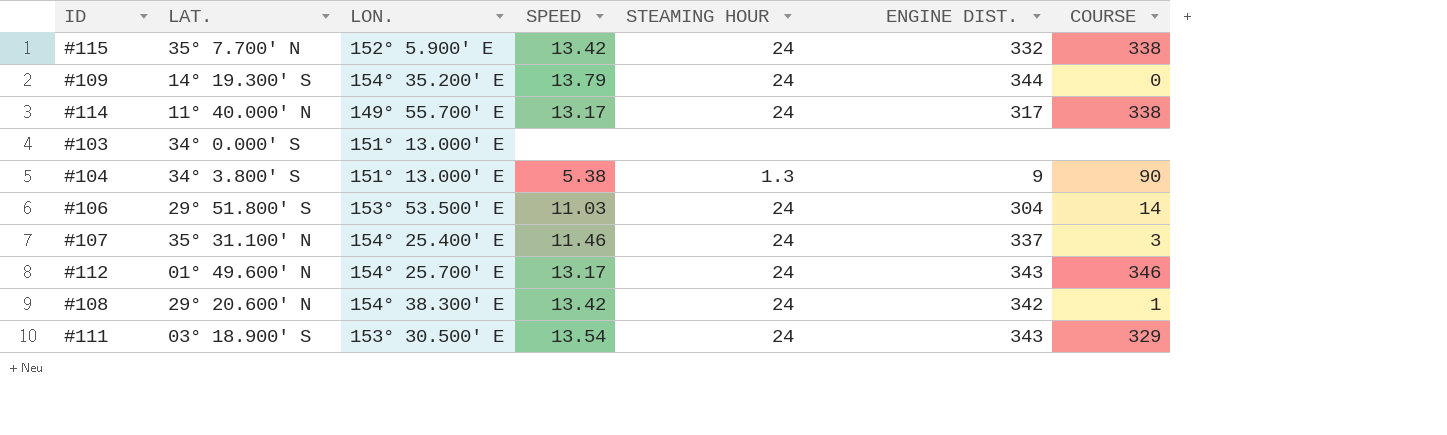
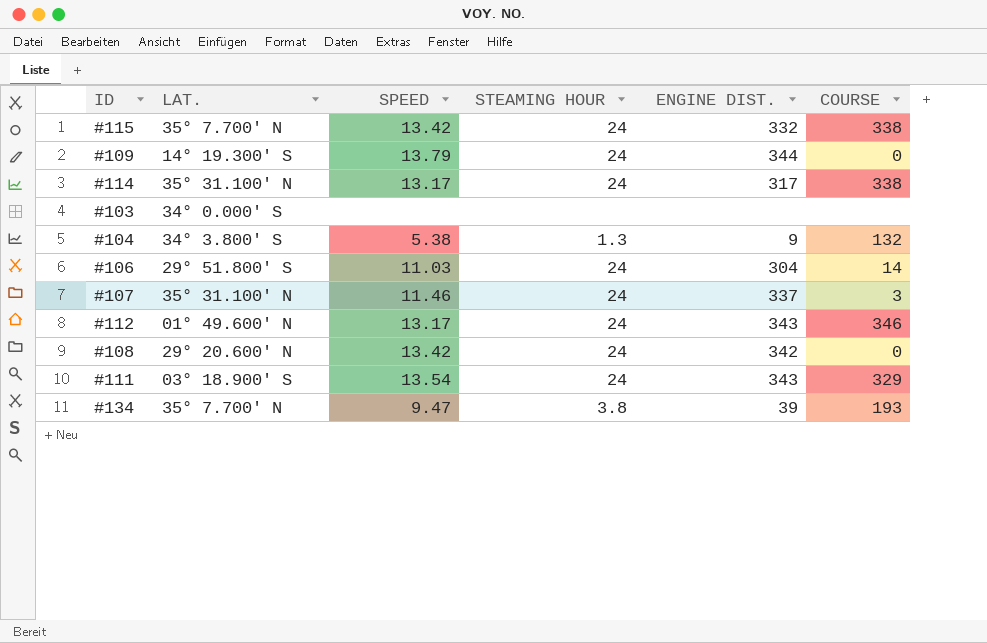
column LON. | position: 3 -> none
#114 | LAT.: 11° 40.000' N -> 35° 31.100' N
#104 | COURSE: 90 -> 132
#108 | COURSE: 1 -> 0
row #134: none -> 35° 7.700' N | 9.47 | 3.8 | 39 | 193

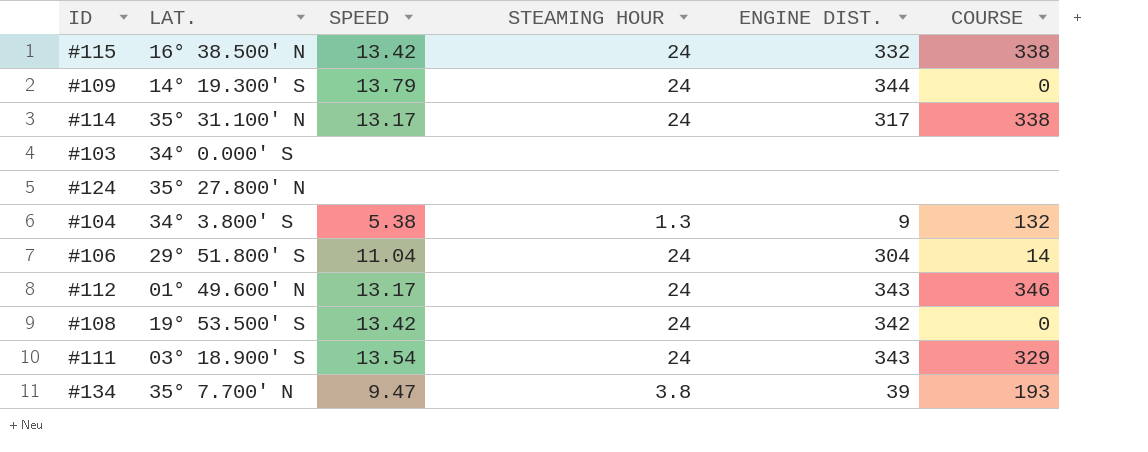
row #107: 35° 31.100' N | 11.46 | 24 | 337 | 3 -> none
#115 | LAT.: 35° 7.700' N -> 16° 38.500' N
row #124: none -> 35° 27.800' N | none | none | none | none
#106 | SPEED: 11.03 -> 11.04
#108 | LAT.: 29° 20.600' N -> 19° 53.500' S

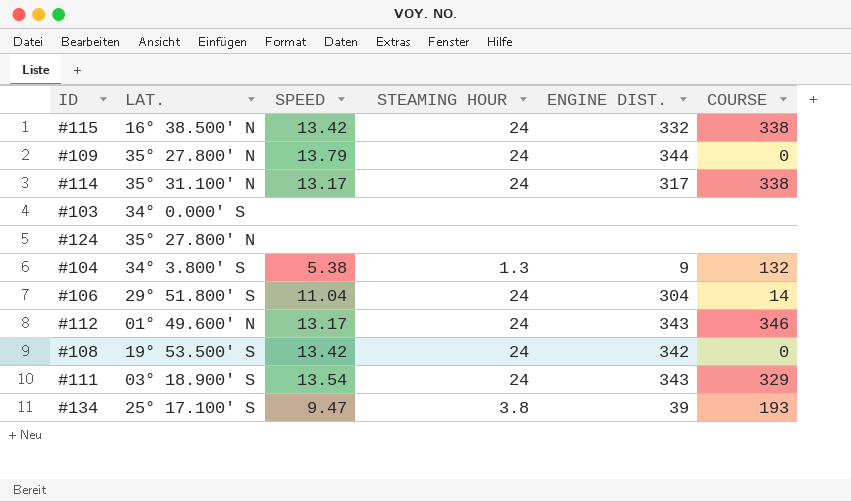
#109 | LAT.: 14° 19.300' S -> 35° 27.800' N
#134 | LAT.: 35° 7.700' N -> 25° 17.100' S

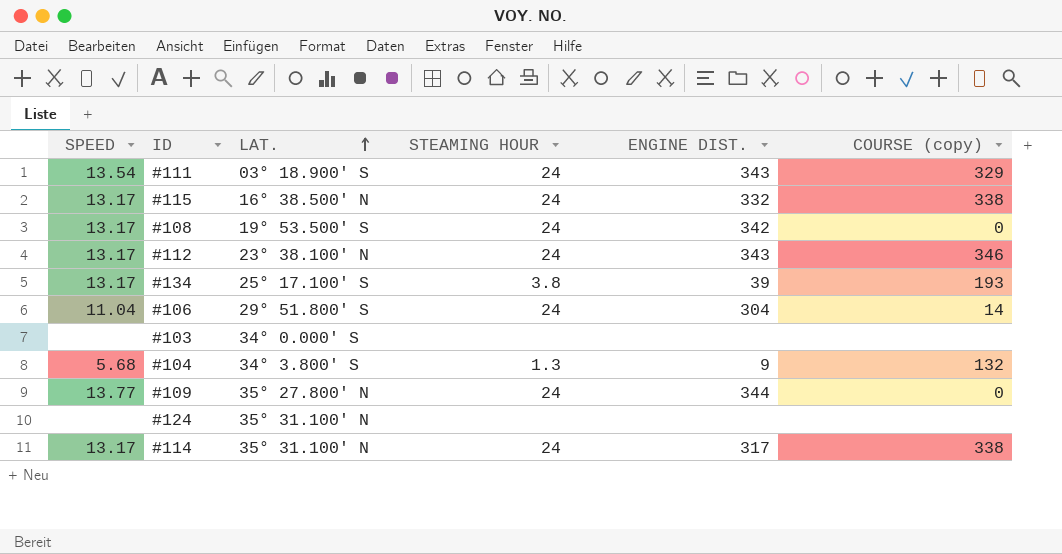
row order: none -> LAT. ascending
column SPEED | position: 3 -> 1
column name: COURSE -> COURSE (copy)
#115 | SPEED: 13.42 -> 13.17
#108 | SPEED: 13.42 -> 13.17
#112 | LAT.: 01° 49.600' N -> 23° 38.100' N
#134 | SPEED: 9.47 -> 13.17
#104 | SPEED: 5.38 -> 5.68
#109 | SPEED: 13.79 -> 13.77
#124 | LAT.: 35° 27.800' N -> 35° 31.100' N

